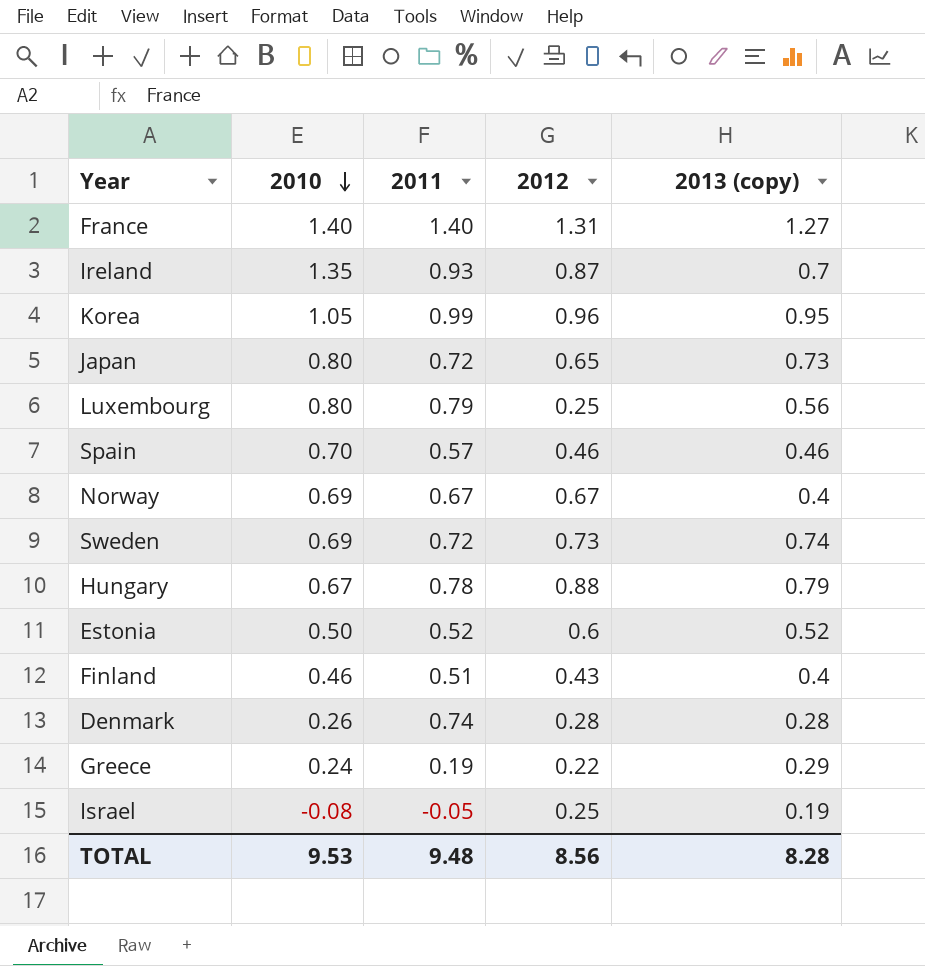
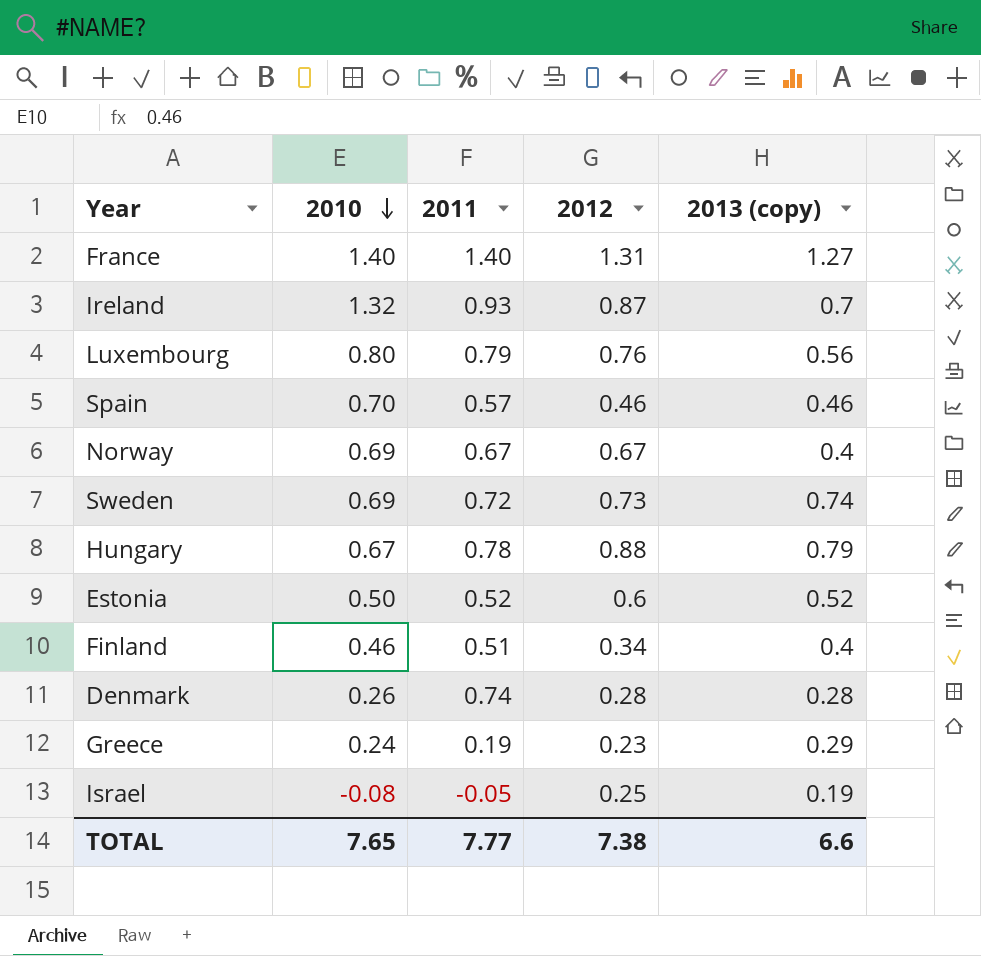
row Korea: 1.05 | 0.99 | 0.96 | 0.95 -> none
row Japan: 0.80 | 0.72 | 0.65 | 0.73 -> none
Ireland | 2010: 1.35 -> 1.32
Luxembourg | 2012: 0.25 -> 0.76
Finland | 2012: 0.43 -> 0.34
Greece | 2012: 0.22 -> 0.23
TOTAL | 2010: 9.53 -> 7.65
TOTAL | 2011: 9.48 -> 7.77
TOTAL | 2012: 8.56 -> 7.38
TOTAL | 2013 (copy): 8.28 -> 6.6

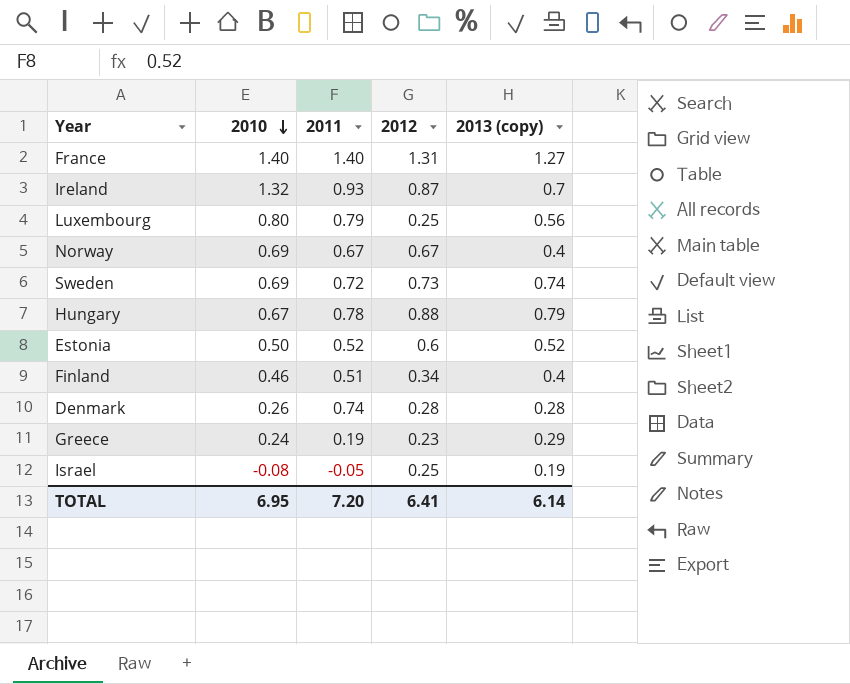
row Spain: 0.70 | 0.57 | 0.46 | 0.46 -> none
Luxembourg | 2012: 0.76 -> 0.25
TOTAL | 2010: 7.65 -> 6.95
TOTAL | 2011: 7.77 -> 7.20
TOTAL | 2012: 7.38 -> 6.41
TOTAL | 2013 (copy): 6.6 -> 6.14

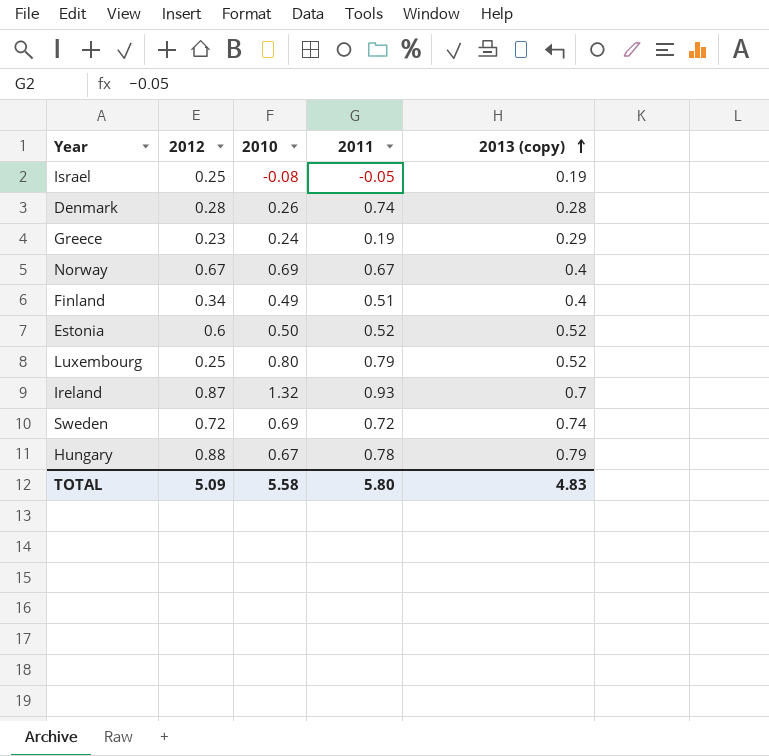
row order: 2010 descending -> 2013 (copy) ascending
column 2012 | position: 4 -> 2
row France: 1.40 | 1.40 | 1.31 | 1.27 -> none
Finland | 2010: 0.46 -> 0.49
Luxembourg | 2013 (copy): 0.56 -> 0.52
Sweden | 2012: 0.73 -> 0.72
TOTAL | 2012: 6.41 -> 5.09
TOTAL | 2010: 6.95 -> 5.58
TOTAL | 2011: 7.20 -> 5.80
TOTAL | 2013 (copy): 6.14 -> 4.83

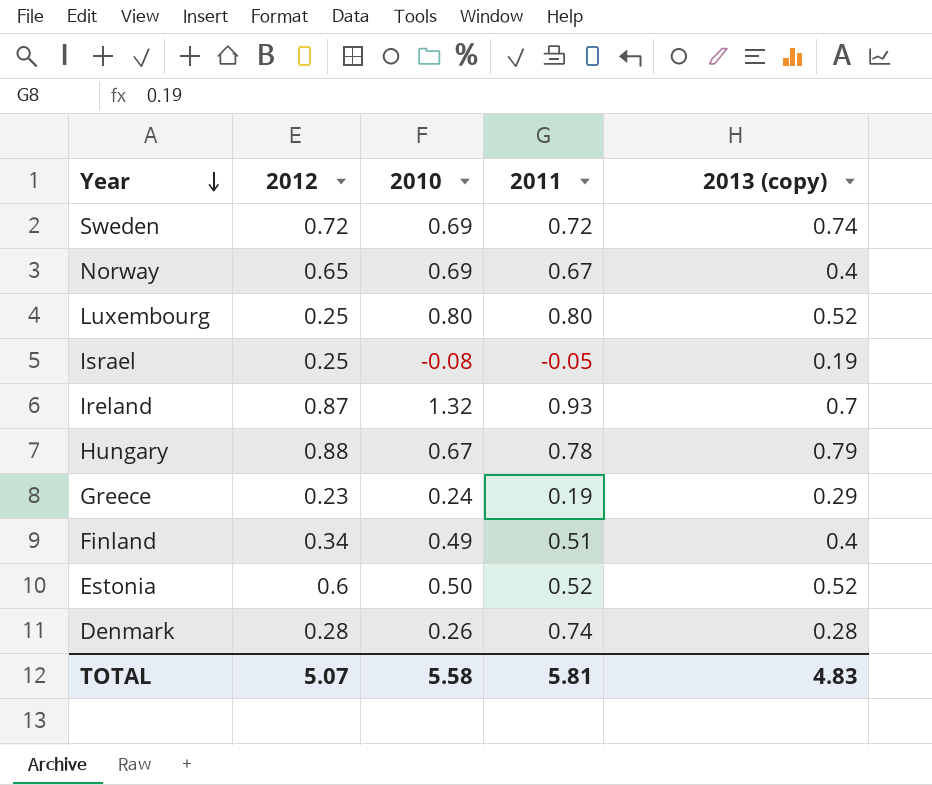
row order: 2013 (copy) ascending -> Year descending
Norway | 2012: 0.67 -> 0.65
Luxembourg | 2011: 0.79 -> 0.80
TOTAL | 2012: 5.09 -> 5.07
TOTAL | 2011: 5.80 -> 5.81

